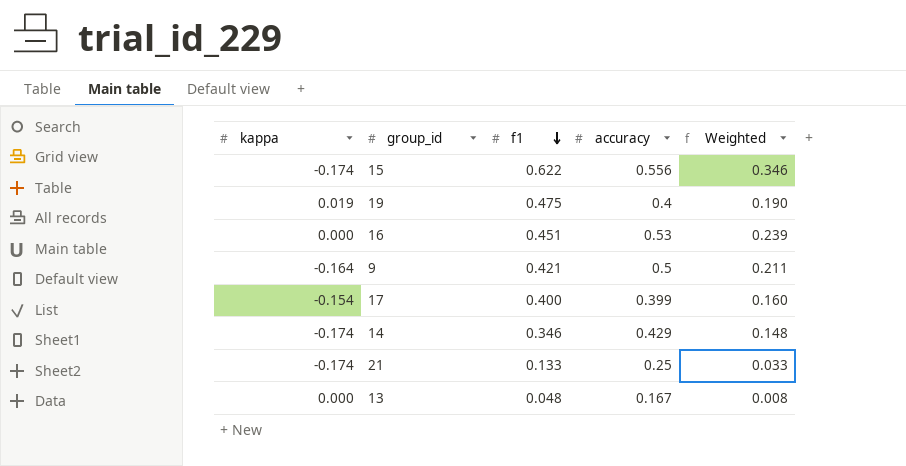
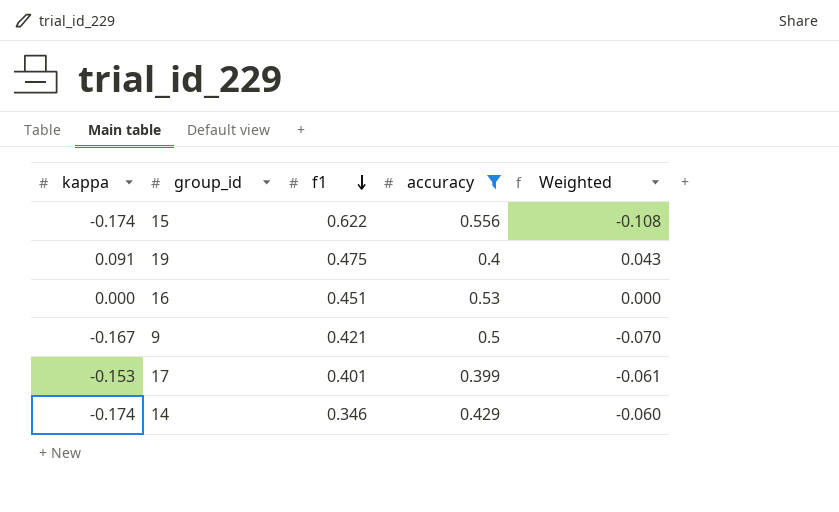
filter: none -> accuracy >= 0.399
column Weighted | formula: [f1] * [accuracy] -> [kappa] * [f1]
19 | kappa: 0.019 -> 0.091
9 | kappa: -0.164 -> -0.167
17 | kappa: -0.154 -> -0.153
17 | f1: 0.400 -> 0.401

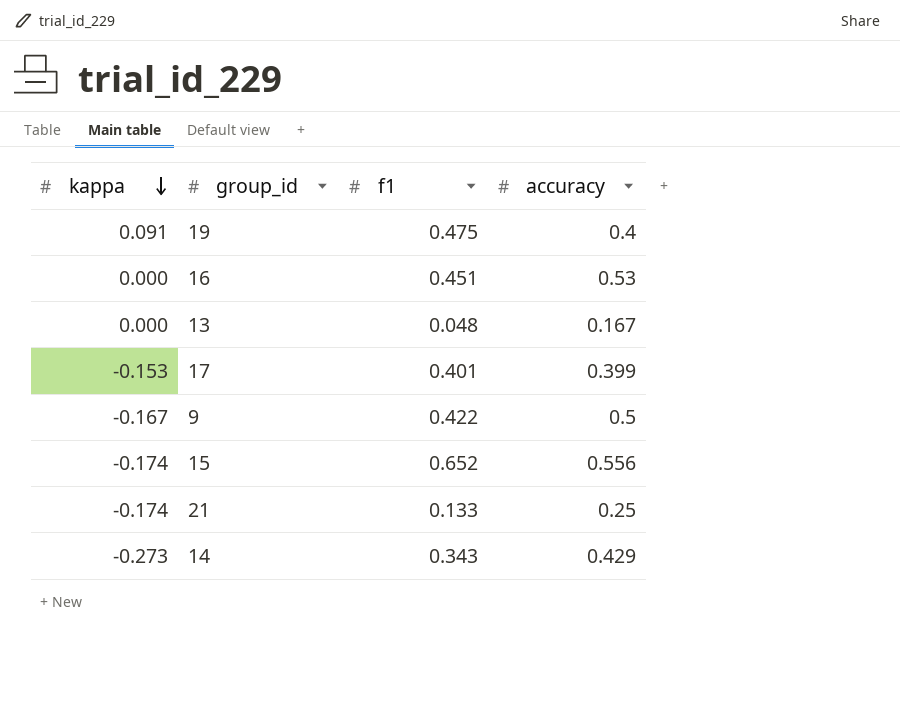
filter: accuracy >= 0.399 -> none
row order: f1 descending -> kappa descending
column Weighted | formula: [kappa] * [f1] -> none
9 | f1: 0.421 -> 0.422
15 | f1: 0.622 -> 0.652
14 | kappa: -0.174 -> -0.273
14 | f1: 0.346 -> 0.343

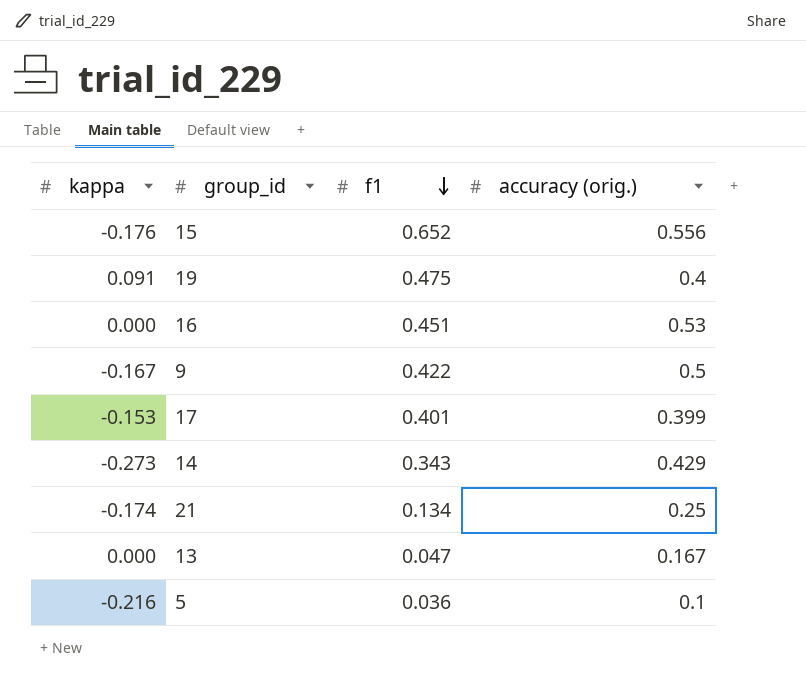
row order: kappa descending -> f1 descending
column name: accuracy -> accuracy (orig.)
15 | kappa: -0.174 -> -0.176
21 | f1: 0.133 -> 0.134
13 | f1: 0.048 -> 0.047
row 5: none -> -0.216 | 0.036 | 0.1

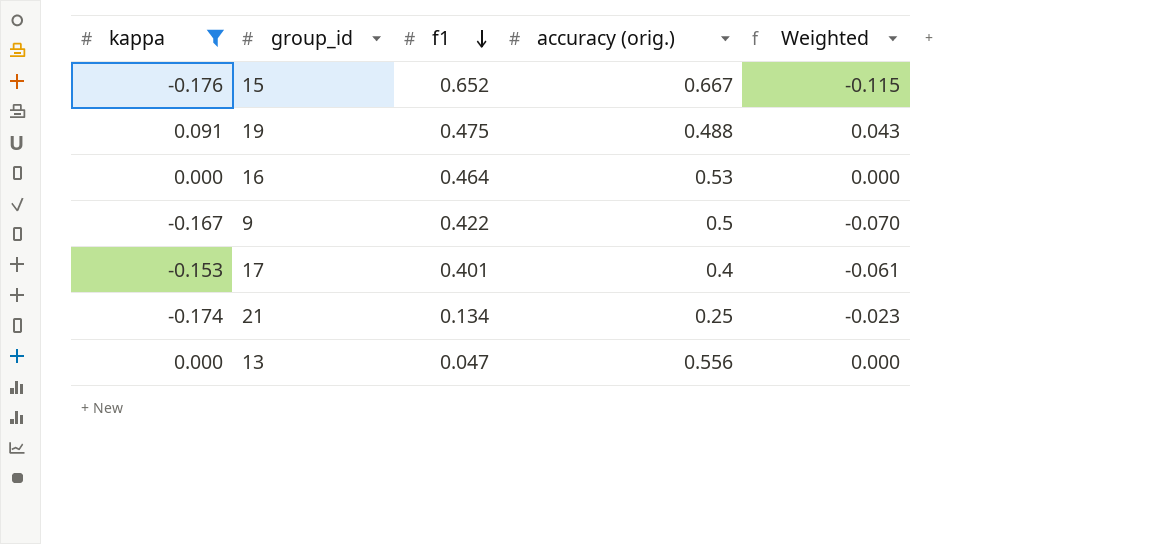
filter: none -> kappa >= -0.176
column Weighted | formula: none -> [kappa] * [f1]
15 | accuracy (orig.): 0.556 -> 0.667
19 | accuracy (orig.): 0.4 -> 0.488
16 | f1: 0.451 -> 0.464
17 | accuracy (orig.): 0.399 -> 0.4
13 | accuracy (orig.): 0.167 -> 0.556

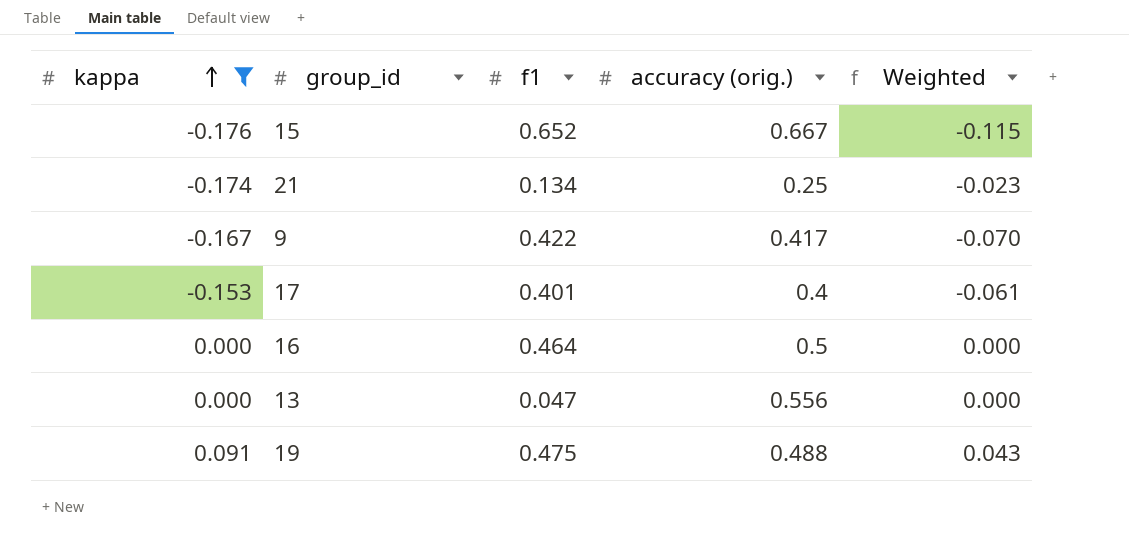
row order: f1 descending -> kappa ascending
9 | accuracy (orig.): 0.5 -> 0.417
16 | accuracy (orig.): 0.53 -> 0.5

